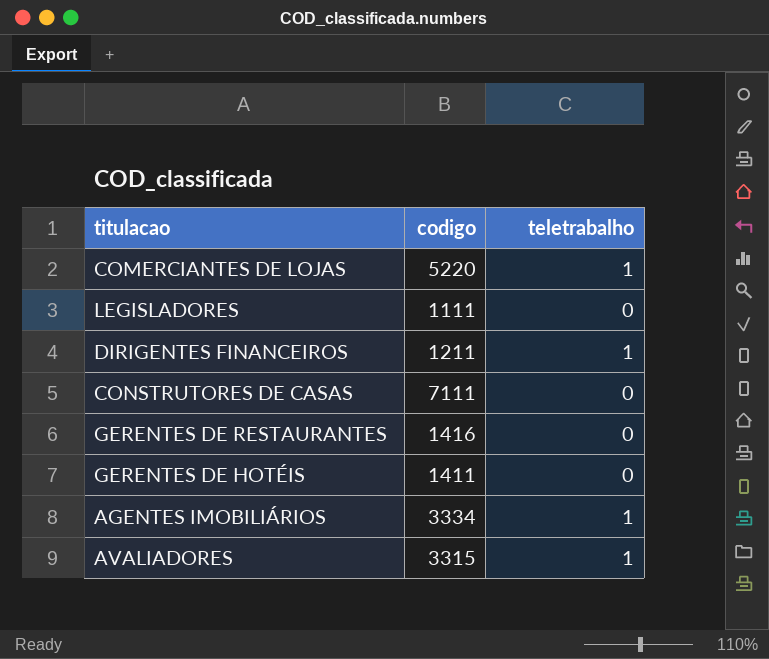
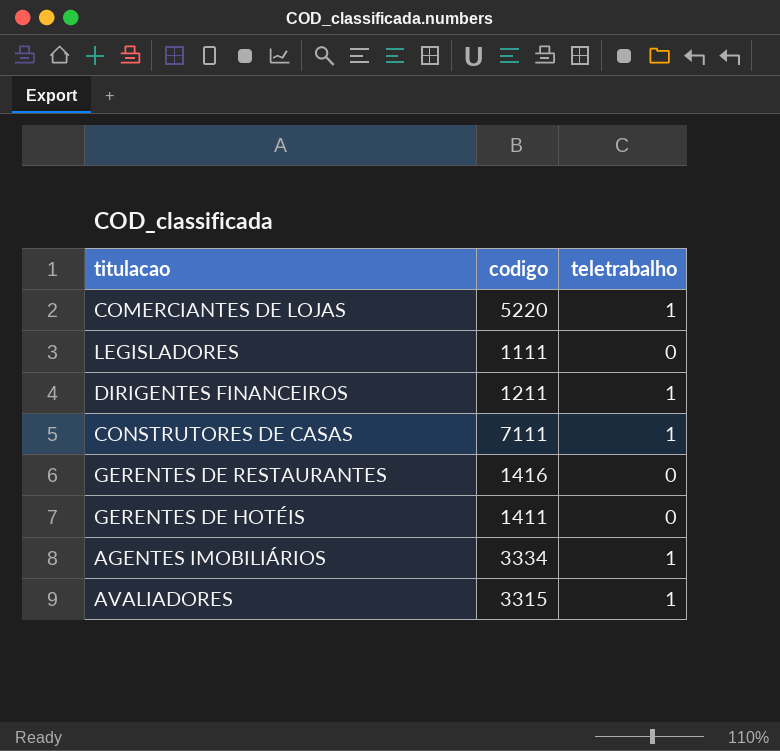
CONSTRUTORES DE CASAS | teletrabalho: 0 -> 1

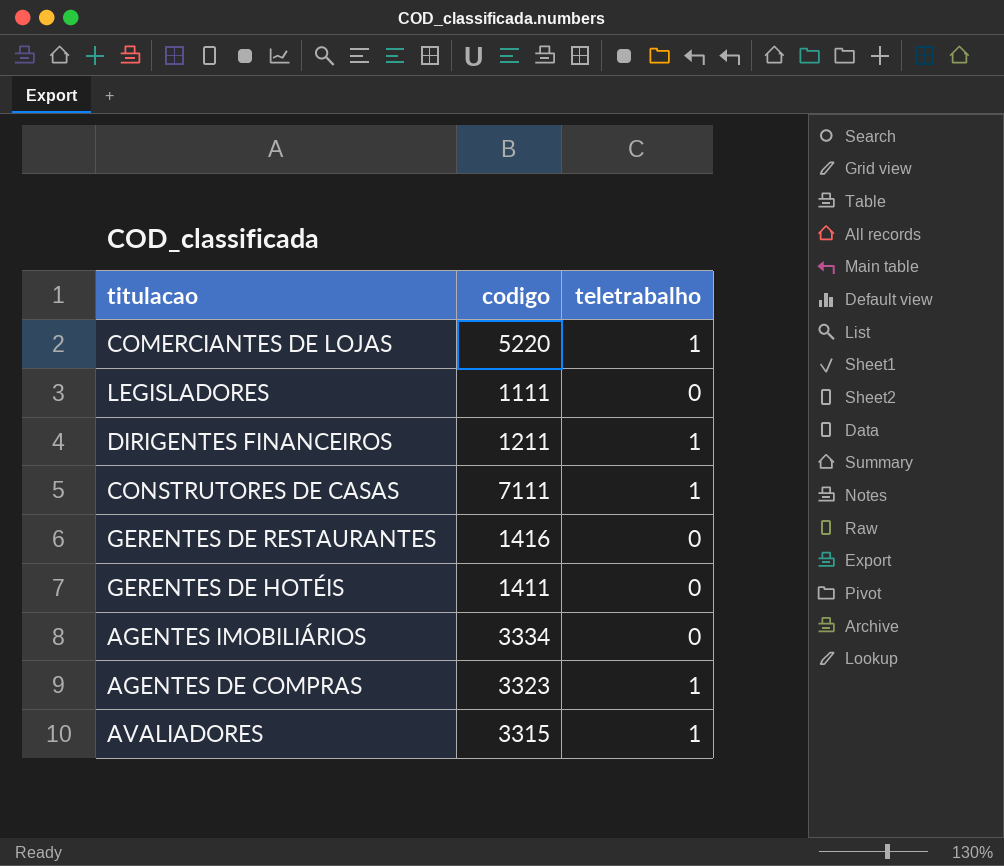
AGENTES IMOBILIÁRIOS | teletrabalho: 1 -> 0
row AGENTES DE COMPRAS: none -> 3323 | 1

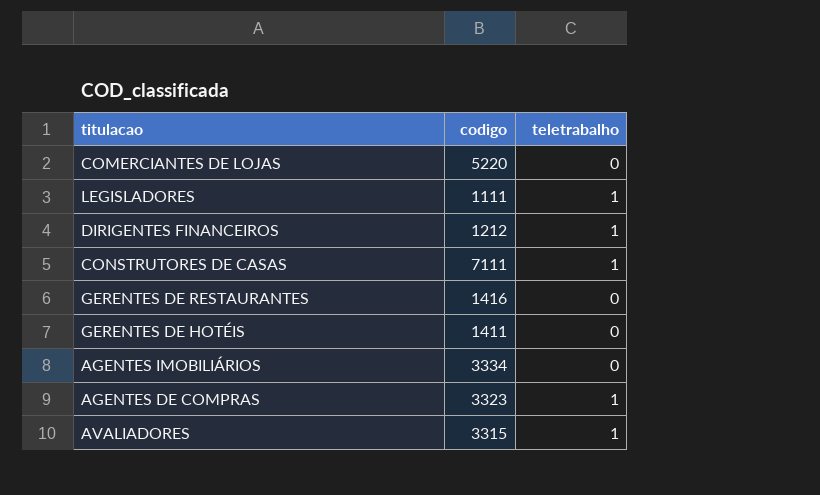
COMERCIANTES DE LOJAS | teletrabalho: 1 -> 0
LEGISLADORES | teletrabalho: 0 -> 1
DIRIGENTES FINANCEIROS | codigo: 1211 -> 1212

